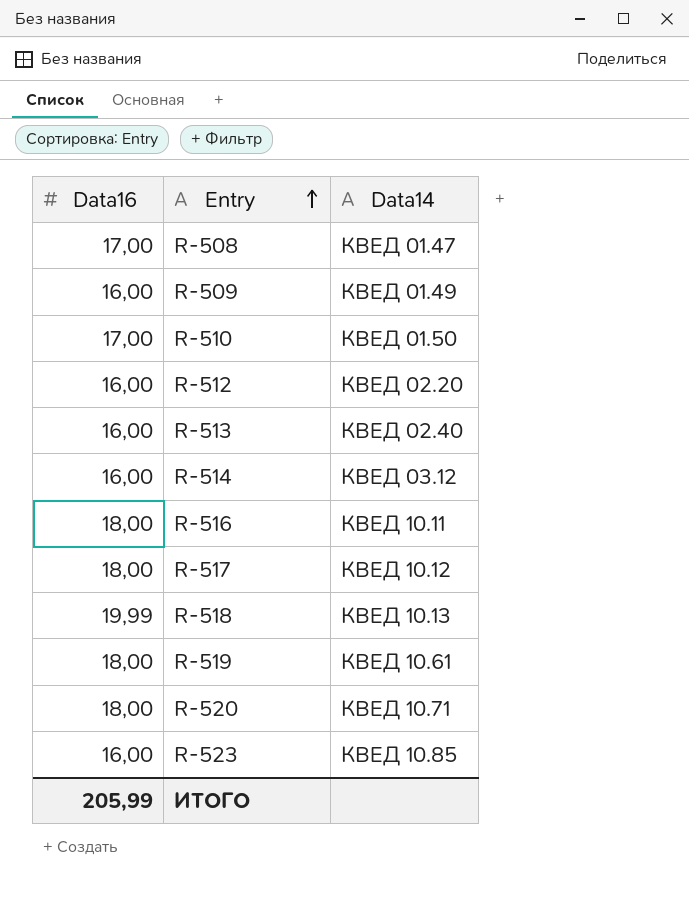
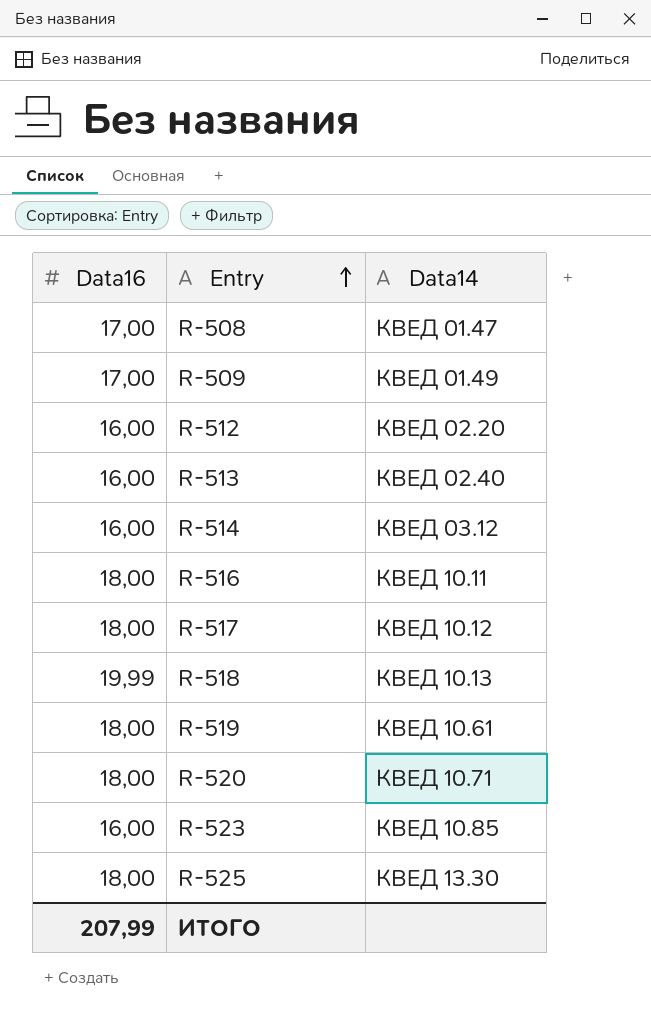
row R-510: 17,00 | КВЕД 01.50 -> none
R-509 | Data16: 16,00 -> 17,00
row R-525: none -> 18,00 | КВЕД 13.30
ИТОГО | Data16: 205,99 -> 207,99

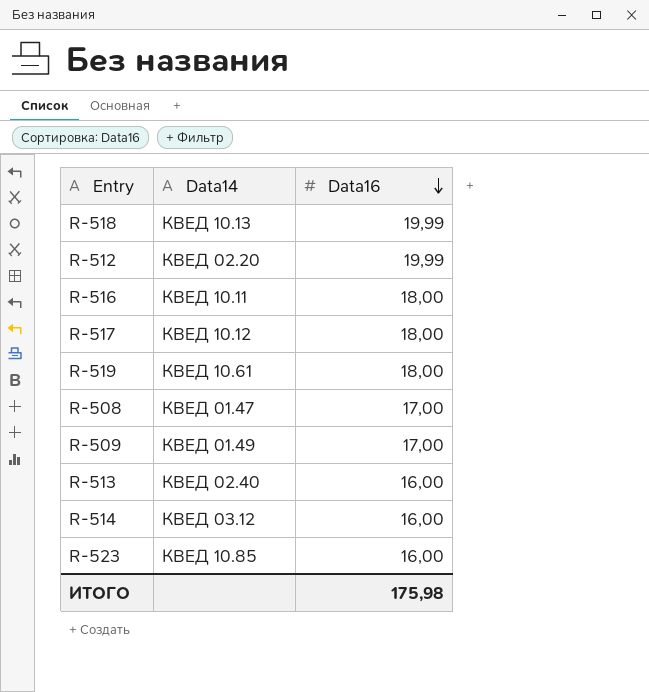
row order: Entry ascending -> Data16 descending
column Data16 | position: 1 -> 3
row R-520: 18,00 | КВЕД 10.71 -> none
row R-525: 18,00 | КВЕД 13.30 -> none
R-512 | Data16: 16,00 -> 19,99
ИТОГО | Data16: 207,99 -> 175,98

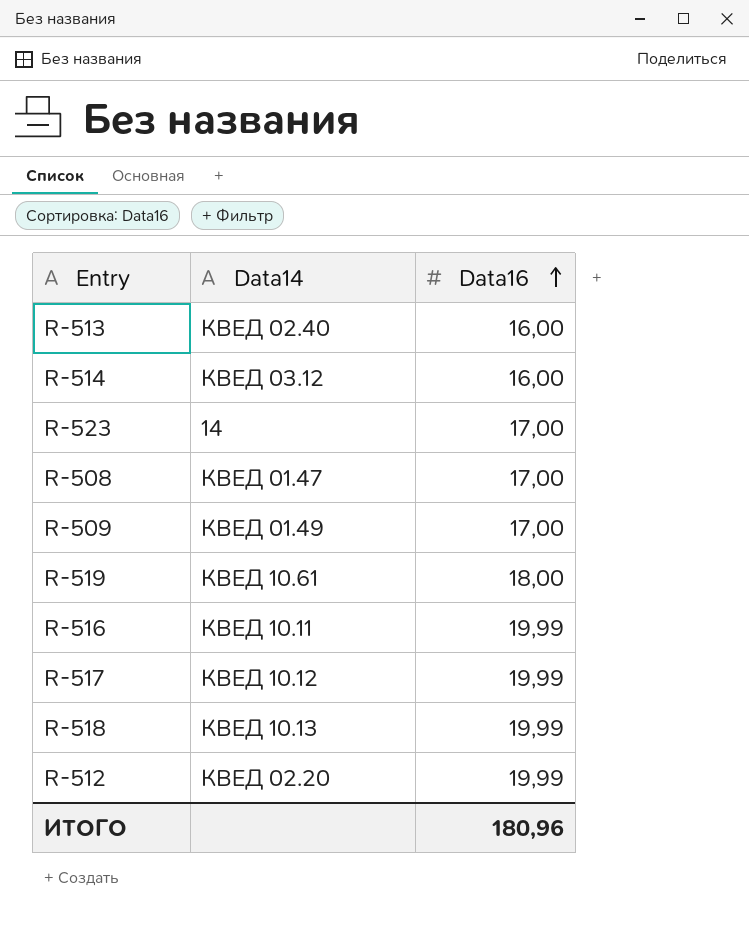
row order: Data16 descending -> Data16 ascending
R-523 | Data14: КВЕД 10.85 -> 14
R-523 | Data16: 16,00 -> 17,00
R-516 | Data16: 18,00 -> 19,99
R-517 | Data16: 18,00 -> 19,99
ИТОГО | Data16: 175,98 -> 180,96

